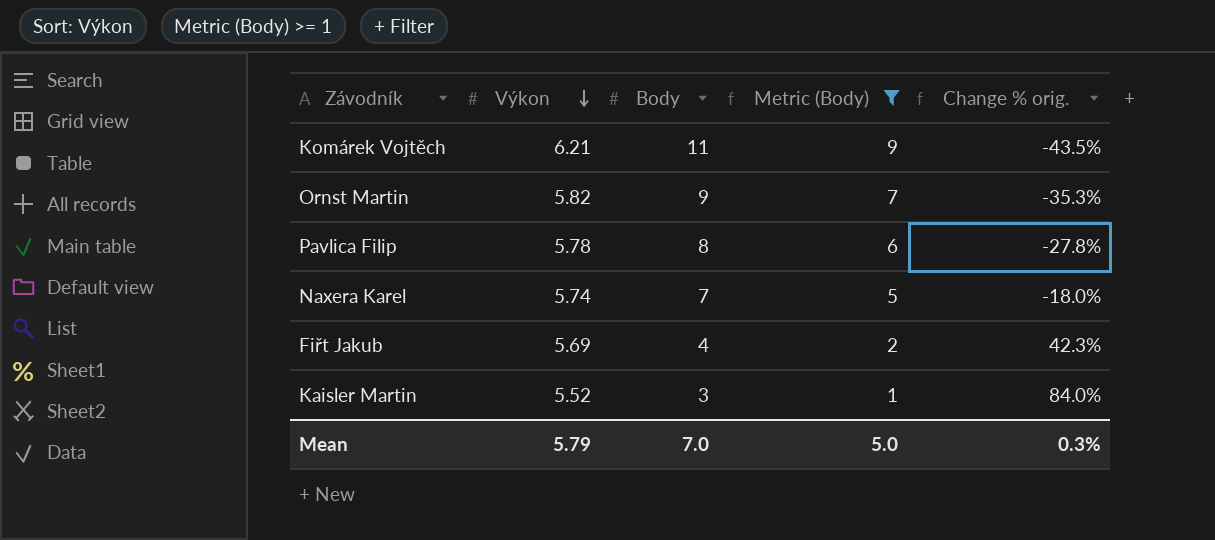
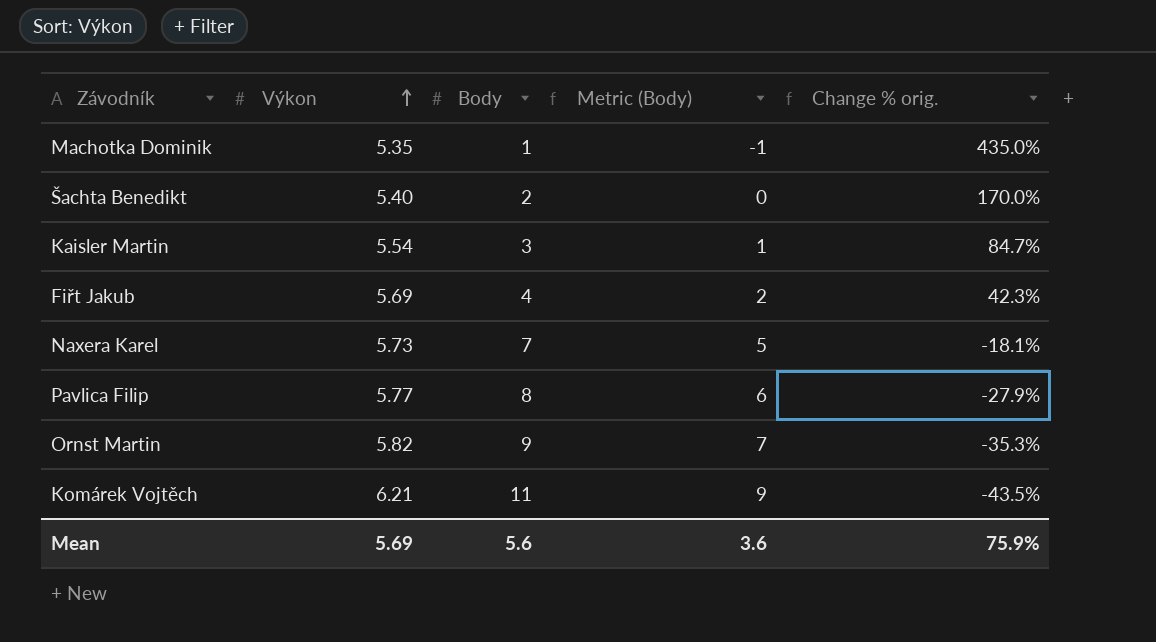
filter: Metric (Body) >= 1 -> none
row order: Výkon descending -> Výkon ascending
Kaisler Martin | Výkon: 5.52 -> 5.54
Kaisler Martin | Change % orig.: 84.0% -> 84.7%
Naxera Karel | Výkon: 5.74 -> 5.73
Naxera Karel | Change % orig.: -18.0% -> -18.1%
Pavlica Filip | Výkon: 5.78 -> 5.77
Pavlica Filip | Change % orig.: -27.8% -> -27.9%
Mean | Výkon: 5.79 -> 5.69
Mean | Body: 7.0 -> 5.6
Mean | Metric (Body): 5.0 -> 3.6
Mean | Change % orig.: 0.3% -> 75.9%

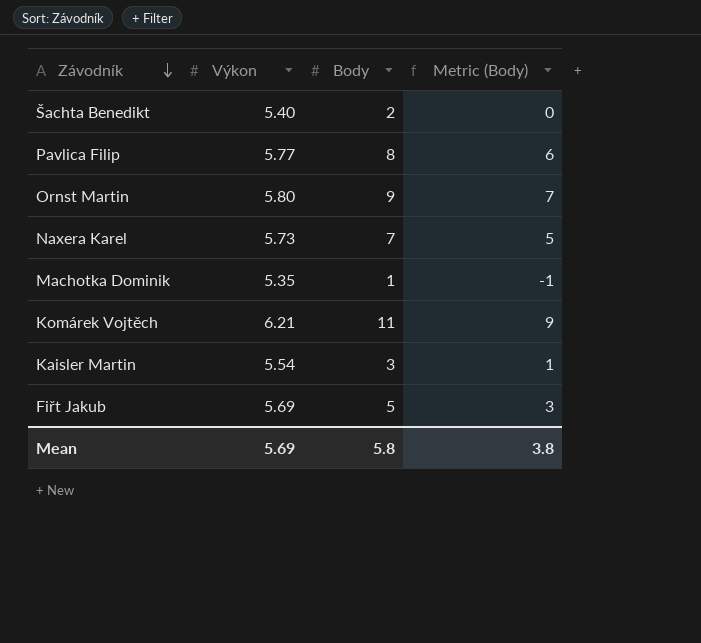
row order: Výkon ascending -> Závodník descending
column Change % orig. | formula: ([Výkon] - [Body]) / [Body] -> none
Ornst Martin | Výkon: 5.82 -> 5.80
Fiřt Jakub | Body: 4 -> 5
Fiřt Jakub | Metric (Body): 2 -> 3
Mean | Body: 5.6 -> 5.8
Mean | Metric (Body): 3.6 -> 3.8

